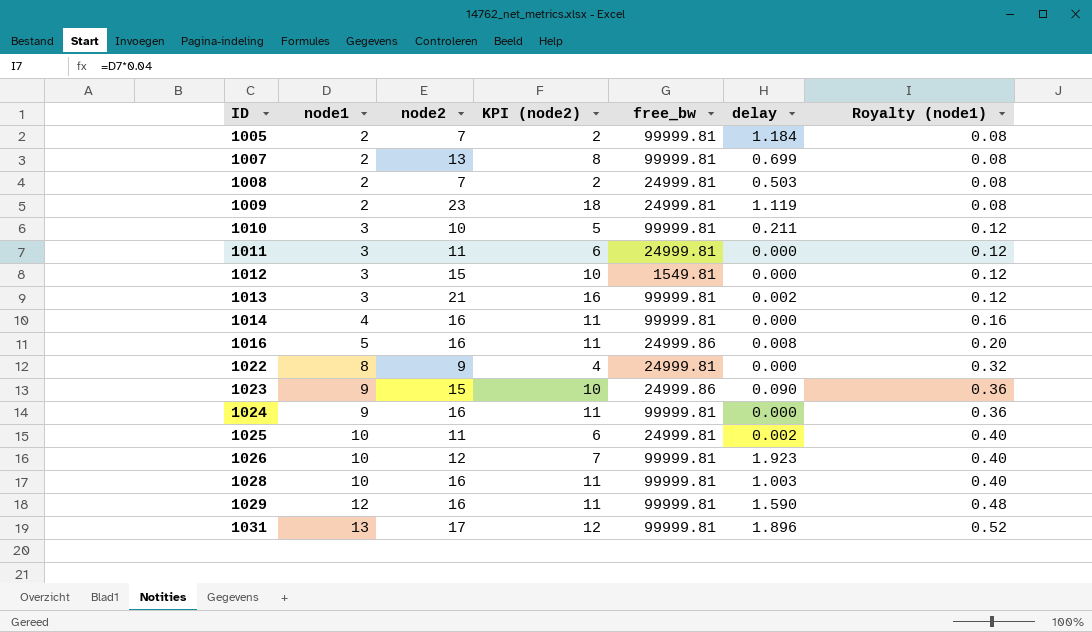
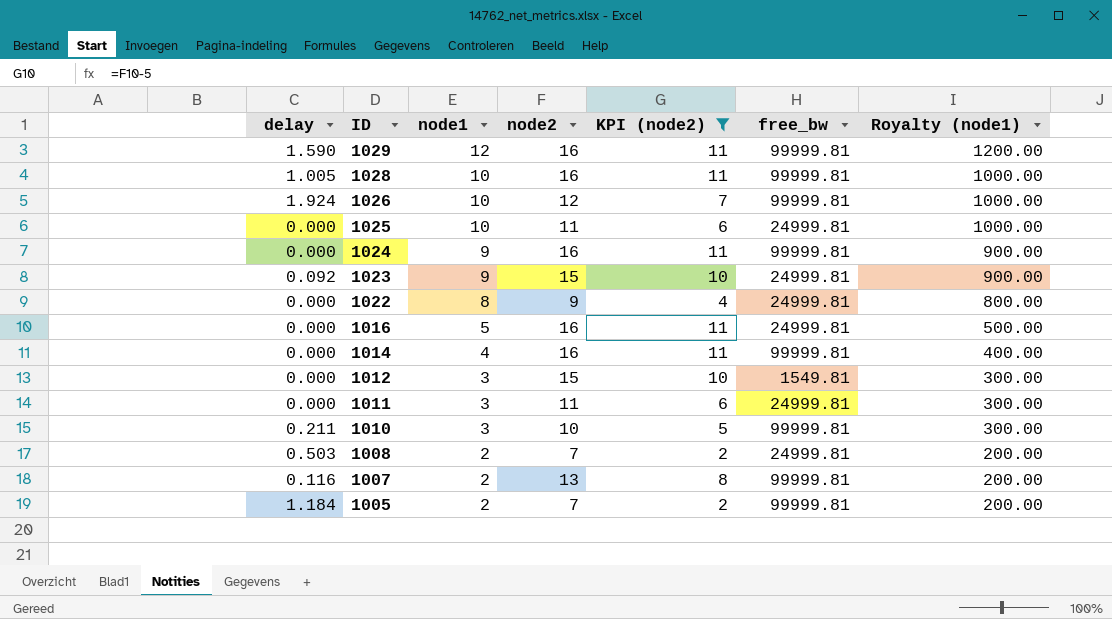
filter: none -> KPI (node2) <= 11
row order: ID ascending -> ID descending
column delay | position: 6 -> 1
column Royalty (node1) | formula: [node1] * 0.04 -> [node1] * 100
1028 | delay: 1.003 -> 1.005
1026 | delay: 1.923 -> 1.924
1025 | delay: 0.002 -> 0.000
1023 | delay: 0.090 -> 0.092
1023 | free_bw: 24999.86 -> 24999.81
1016 | delay: 0.008 -> 0.000
1016 | free_bw: 24999.86 -> 24999.81
1007 | delay: 0.699 -> 0.116

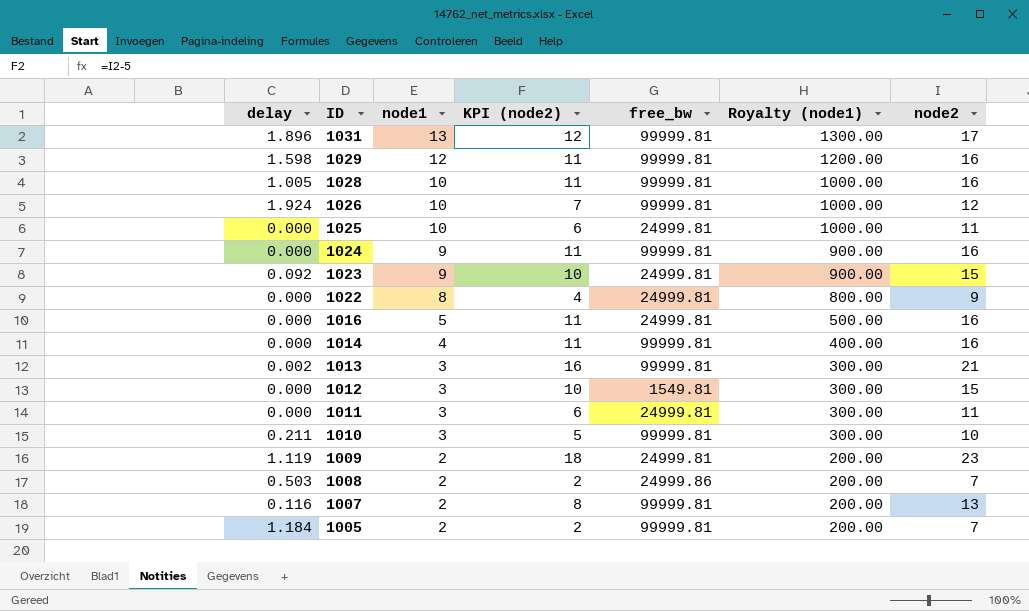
filter: KPI (node2) <= 11 -> none
column node2 | position: 4 -> 7
1029 | delay: 1.590 -> 1.598
1008 | free_bw: 24999.81 -> 24999.86

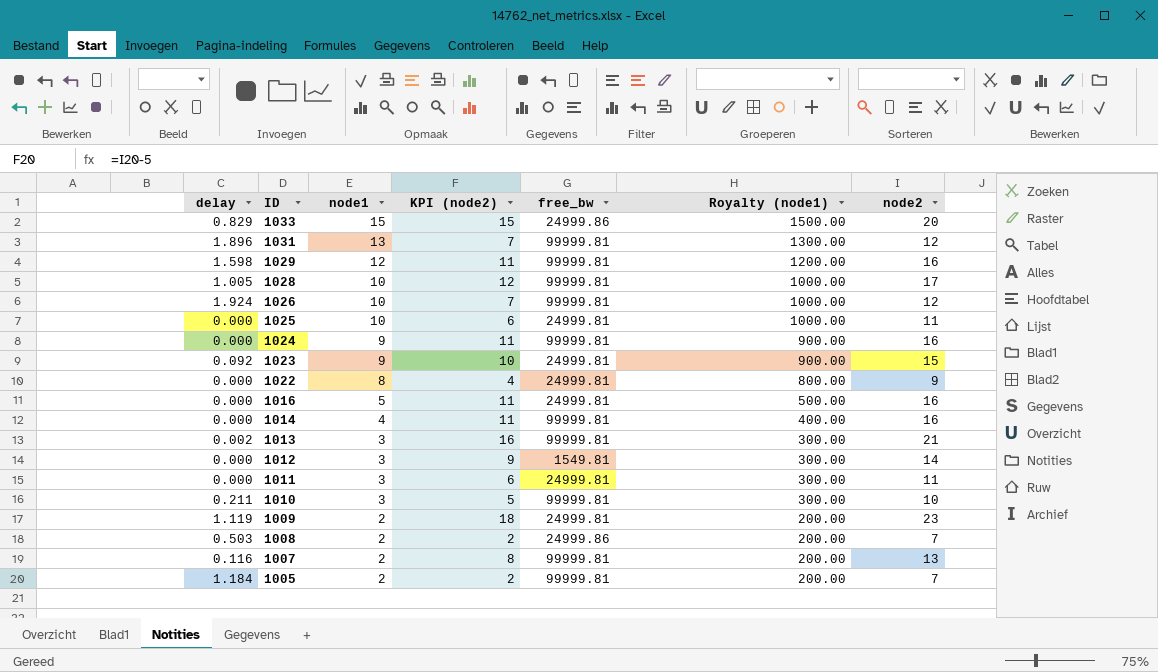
row 1033: none -> 0.829 | 15 | 15 | 24999.86 | 1500.00 | 20
1031 | KPI (node2): 12 -> 7
1031 | node2: 17 -> 12
1028 | KPI (node2): 11 -> 12
1028 | node2: 16 -> 17
1012 | KPI (node2): 10 -> 9
1012 | node2: 15 -> 14

